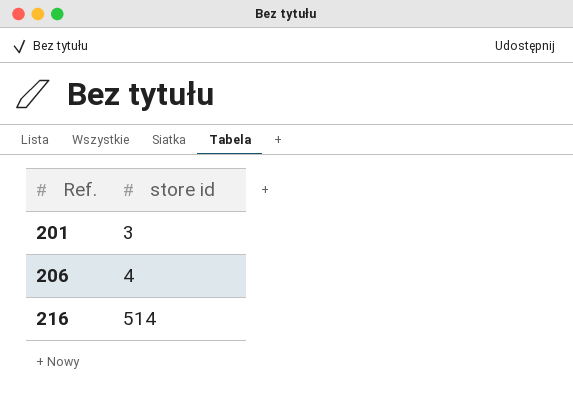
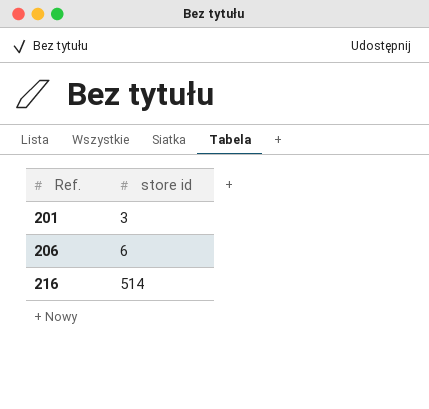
206 | store id: 4 -> 6

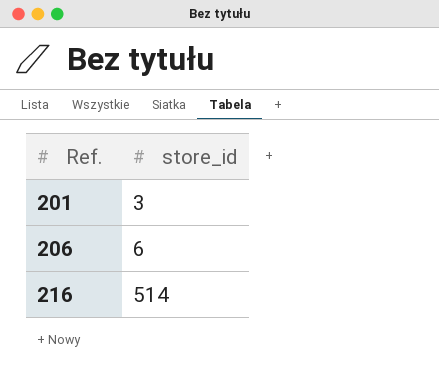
column name: store id -> store_id

